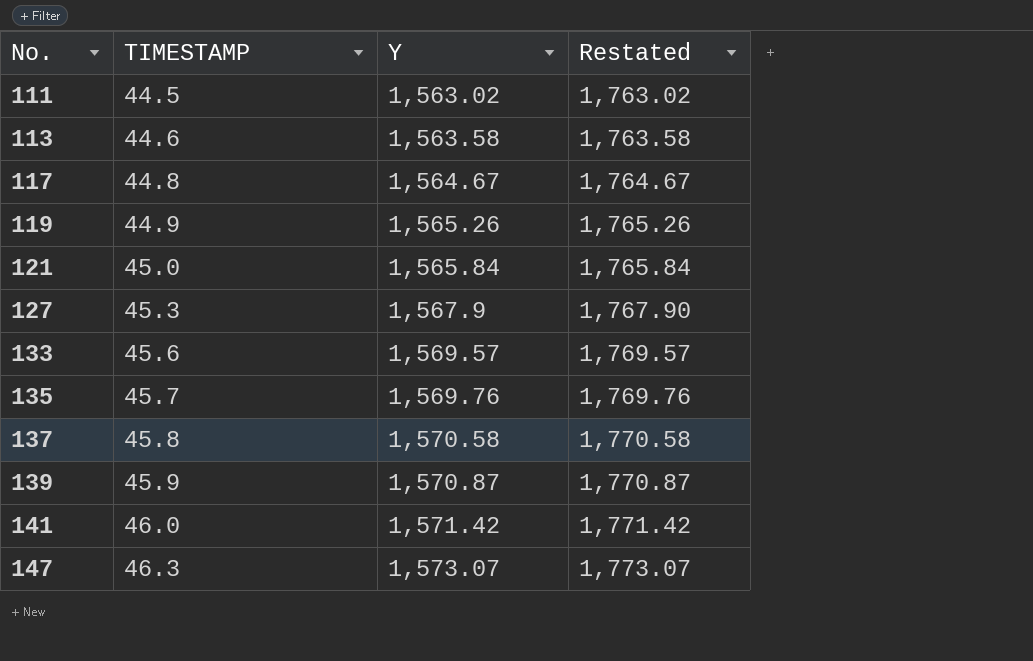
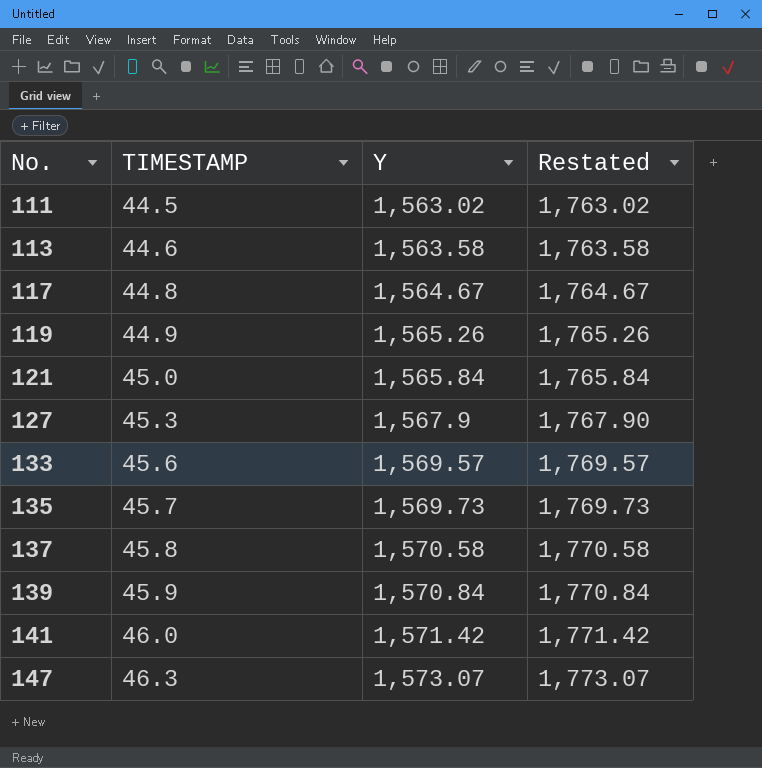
135 | Y: 1,569.76 -> 1,569.73
135 | Restated: 1,769.76 -> 1,769.73
139 | Y: 1,570.87 -> 1,570.84
139 | Restated: 1,770.87 -> 1,770.84

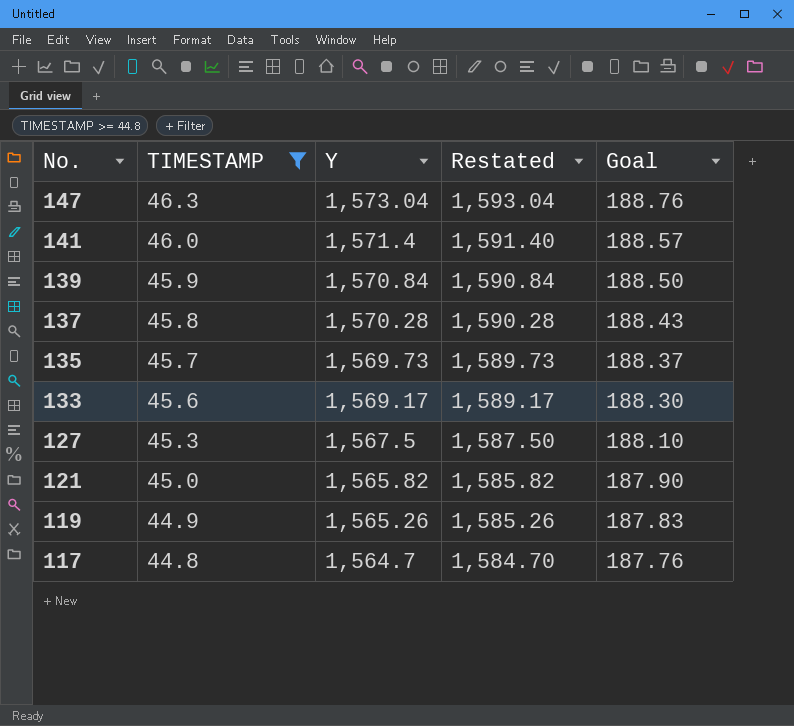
filter: none -> TIMESTAMP >= 44.8
row order: No. ascending -> No. descending
column Restated | formula: [Y] + 200 -> [Y] + 20
column Goal | formula: none -> [Y] * 0.12
147 | Y: 1,573.07 -> 1,573.04
141 | Y: 1,571.42 -> 1,571.4
137 | Y: 1,570.58 -> 1,570.28
133 | Y: 1,569.57 -> 1,569.17
127 | Y: 1,567.9 -> 1,567.5
121 | Y: 1,565.84 -> 1,565.82
117 | Y: 1,564.67 -> 1,564.7

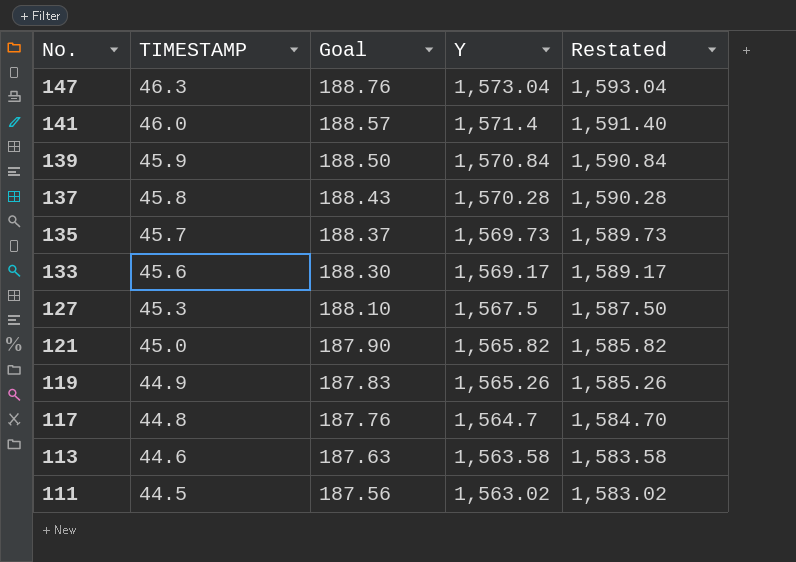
filter: TIMESTAMP >= 44.8 -> none
column Goal | position: 5 -> 3

